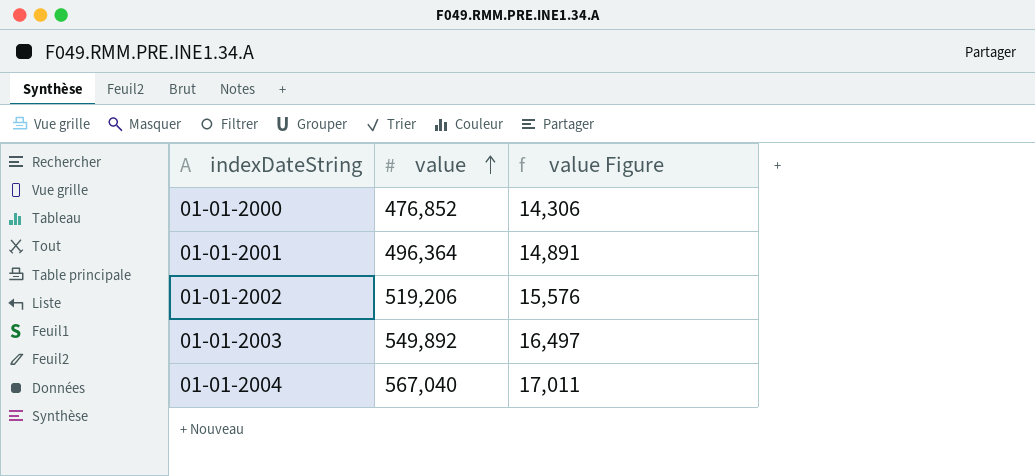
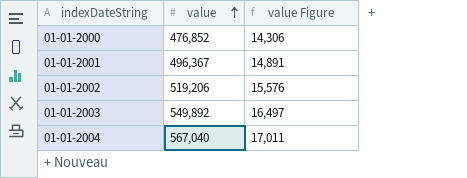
01-01-2001 | value: 496,364 -> 496,367

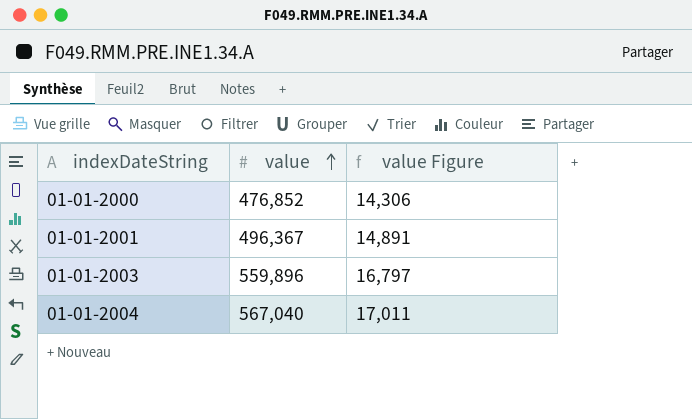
row 01-01-2002: 519,206 | 15,576 -> none
01-01-2003 | value: 549,892 -> 559,896
01-01-2003 | value Figure: 16,497 -> 16,797

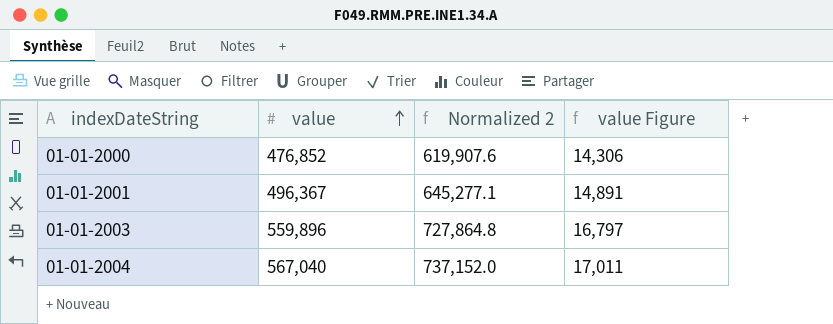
column Normalized 2 | formula: none -> [value] * 1.3

